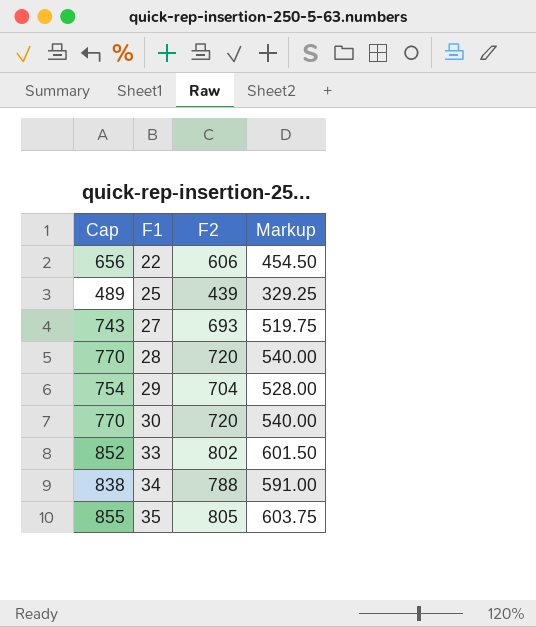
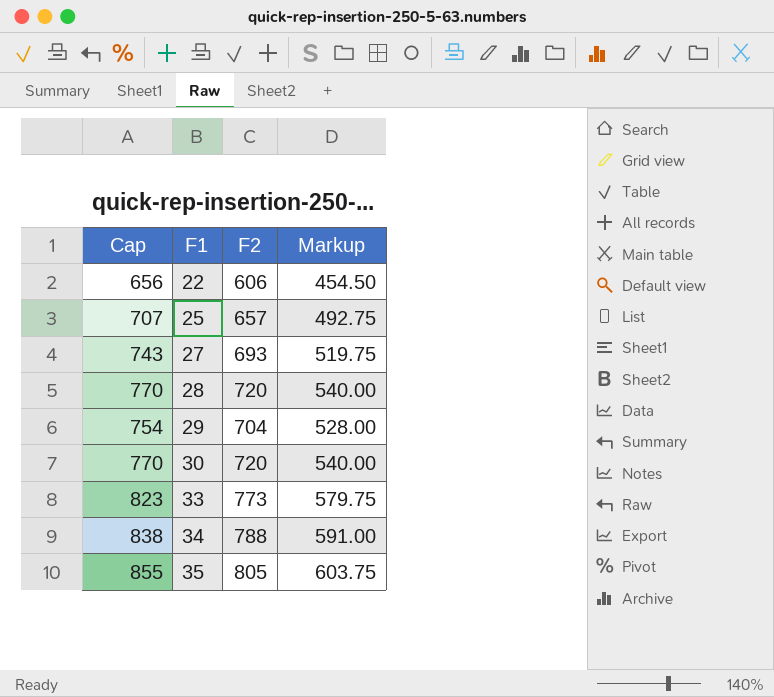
25 | Cap: 489 -> 707
25 | F2: 439 -> 657
25 | Markup: 329.25 -> 492.75
33 | Cap: 852 -> 823
33 | F2: 802 -> 773
33 | Markup: 601.50 -> 579.75

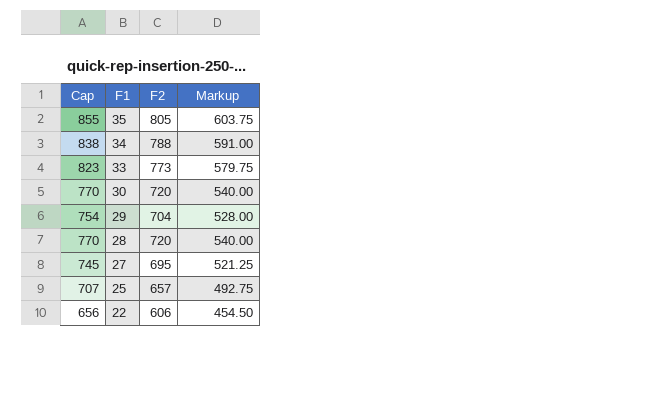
row order: F1 ascending -> F1 descending
27 | Cap: 743 -> 745
27 | F2: 693 -> 695
27 | Markup: 519.75 -> 521.25

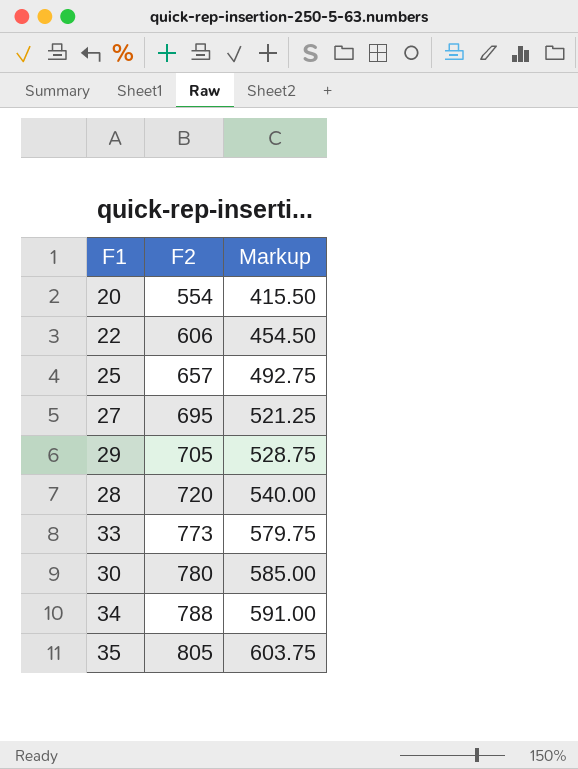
row order: F1 descending -> F2 ascending
column Cap | formula: [F2] + 50 -> none
row 20: none -> 554 | 415.50
29 | F2: 704 -> 705
29 | Markup: 528.00 -> 528.75
30 | F2: 720 -> 780
30 | Markup: 540.00 -> 585.00

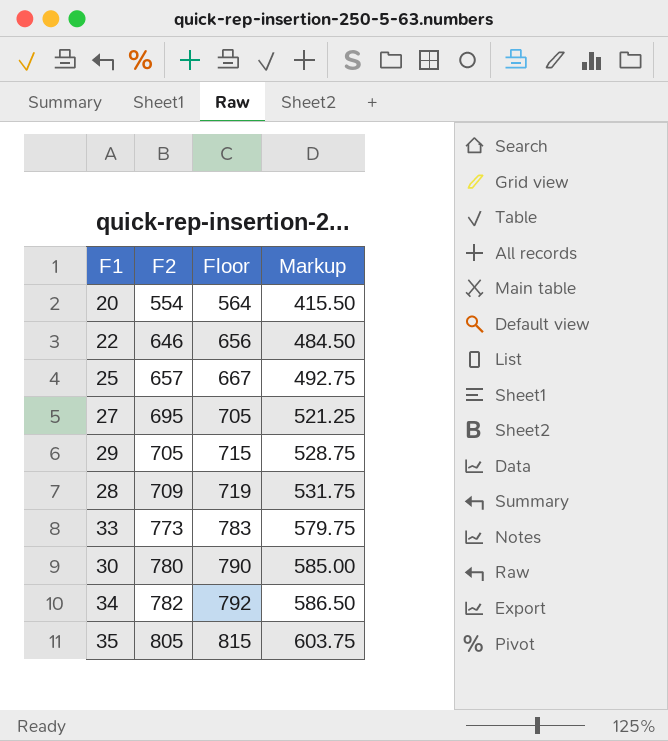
column Floor | formula: none -> [F2] + 10
22 | F2: 606 -> 646
22 | Markup: 454.50 -> 484.50
28 | F2: 720 -> 709
28 | Markup: 540.00 -> 531.75
34 | F2: 788 -> 782
34 | Markup: 591.00 -> 586.50

